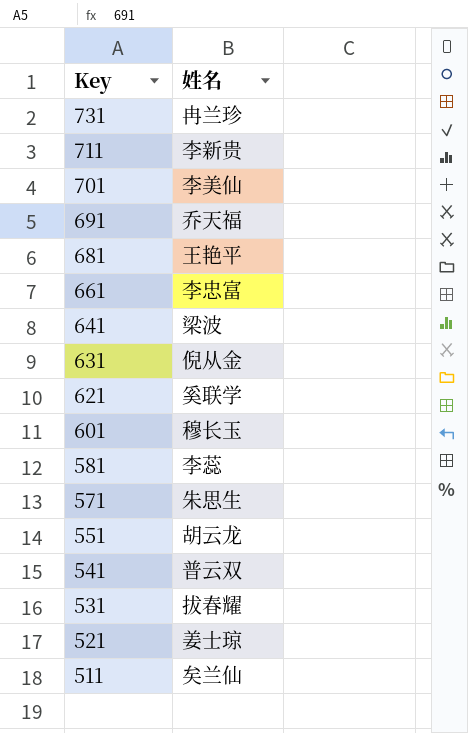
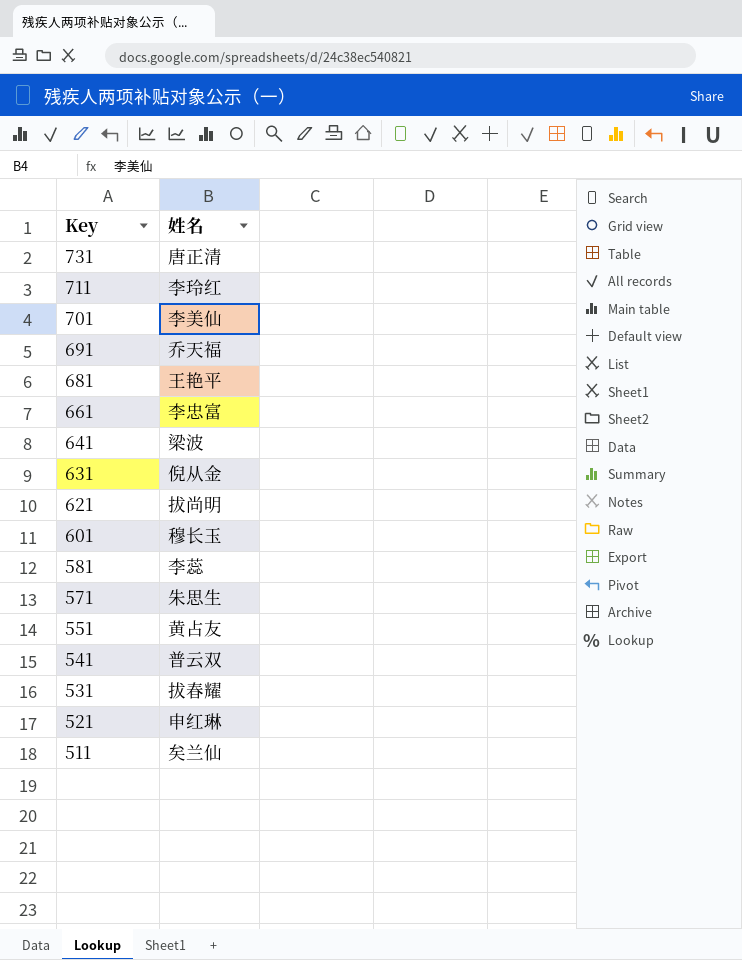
731 | 姓名: 冉兰珍 -> 唐正清
711 | 姓名: 李新贵 -> 李玲红
621 | 姓名: 奚联学 -> 拔尚明
551 | 姓名: 胡云龙 -> 黄占友
521 | 姓名: 姜士琼 -> 申红琳

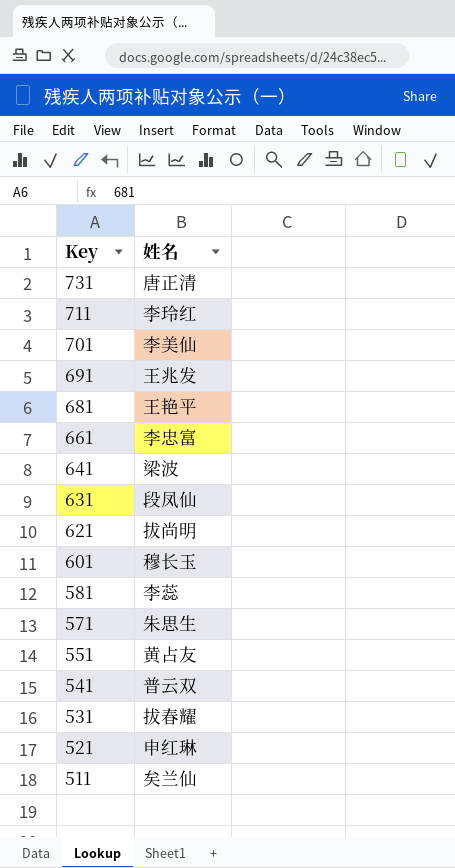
691 | 姓名: 乔天福 -> 王兆发
631 | 姓名: 倪从金 -> 段凤仙

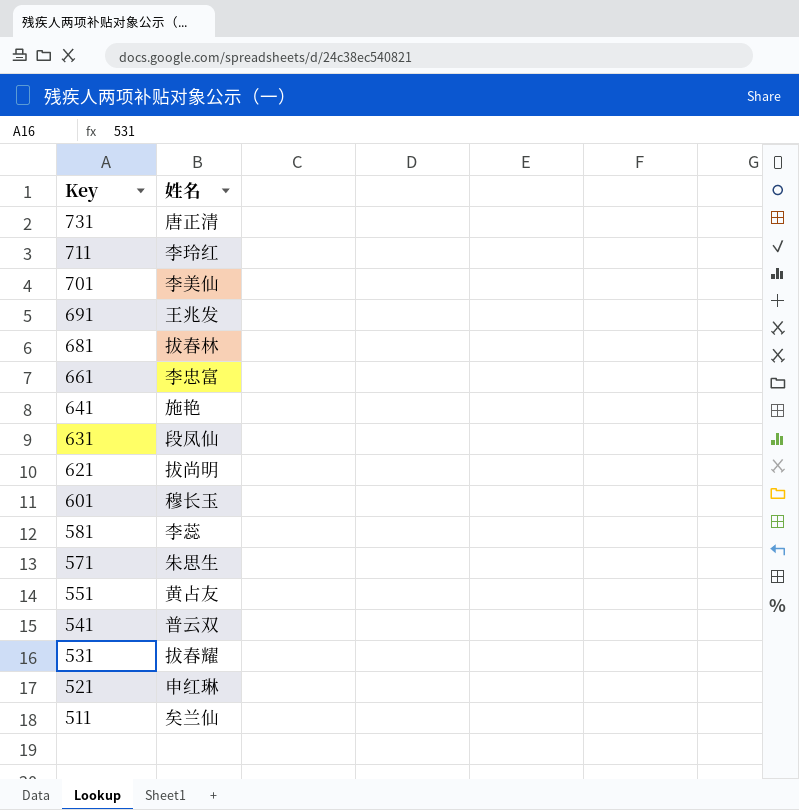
681 | 姓名: 王艳平 -> 拔春林
641 | 姓名: 梁波 -> 施艳

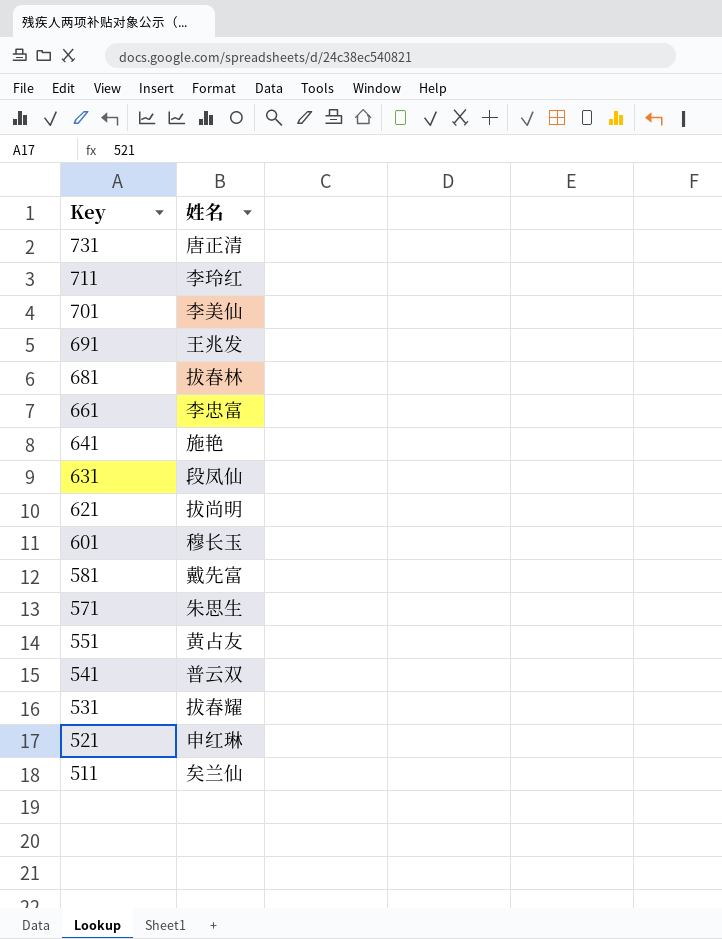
581 | 姓名: 李蕊 -> 戴先富

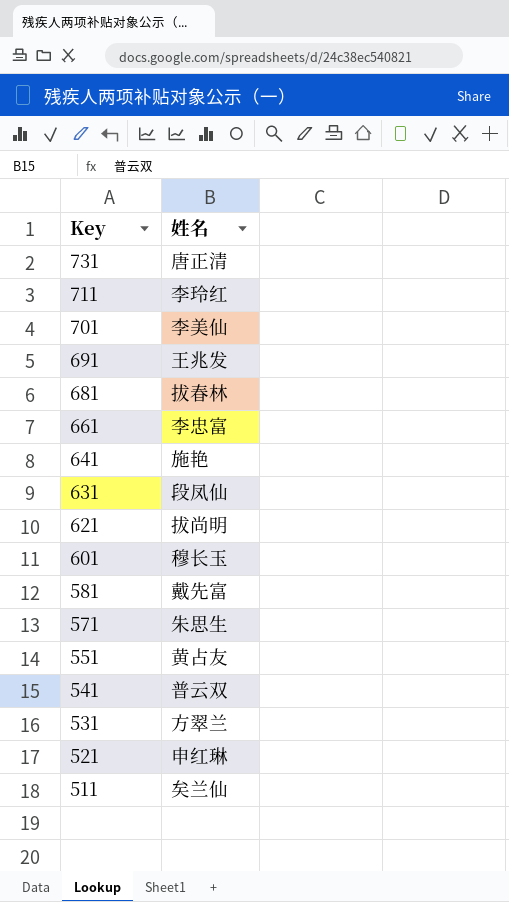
531 | 姓名: 拔春耀 -> 方翠兰

